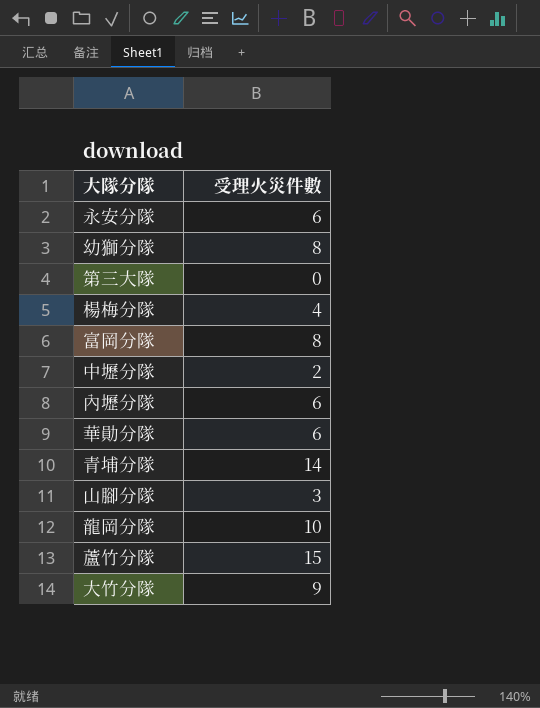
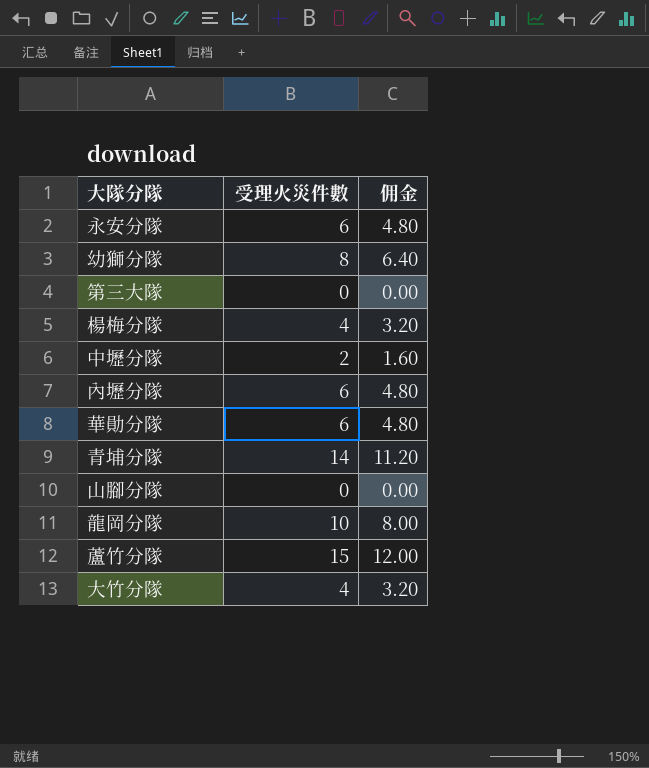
column 佣金 | formula: none -> [受理火災件數] * 0.8
row 富岡分隊: 8 -> none
山腳分隊 | 受理火災件數: 3 -> 0
大竹分隊 | 受理火災件數: 9 -> 4

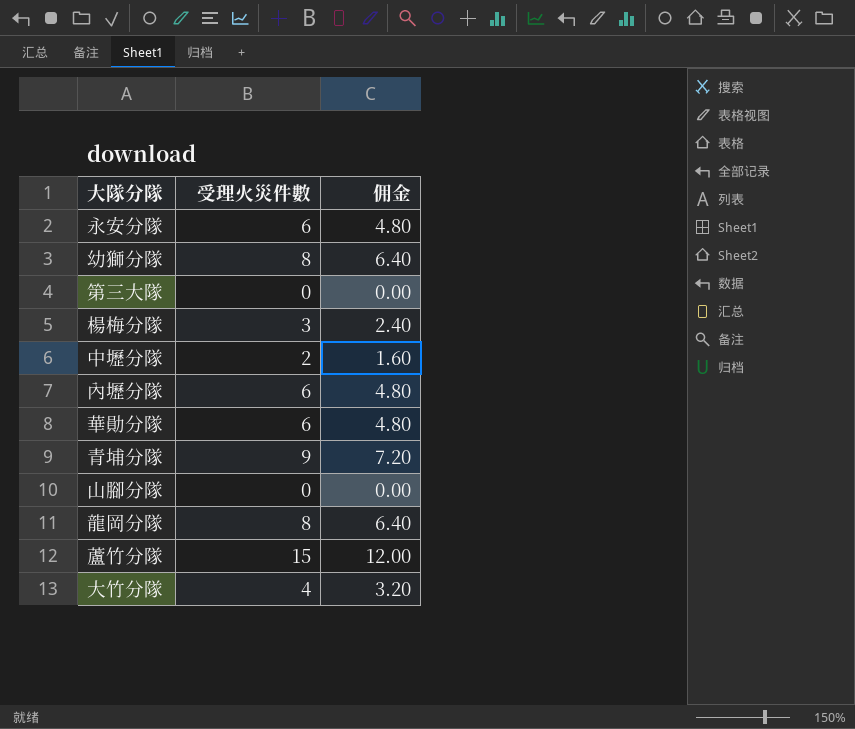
楊梅分隊 | 受理火災件數: 4 -> 3
楊梅分隊 | 佣金: 3.20 -> 2.40
青埔分隊 | 受理火災件數: 14 -> 9
青埔分隊 | 佣金: 11.20 -> 7.20
龍岡分隊 | 受理火災件數: 10 -> 8
龍岡分隊 | 佣金: 8.00 -> 6.40

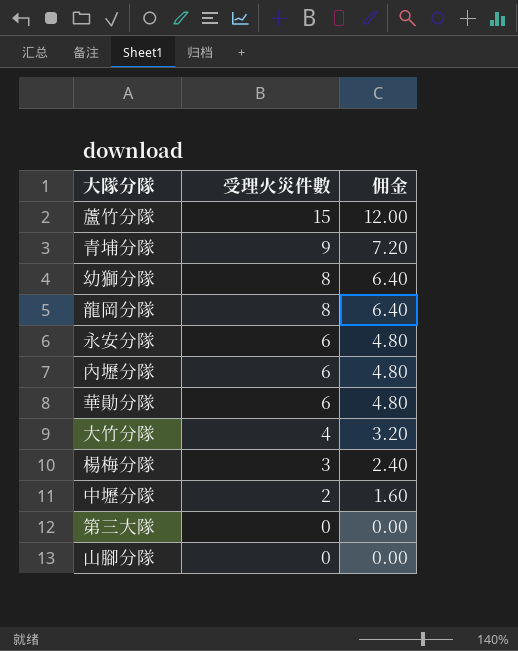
row order: none -> 受理火災件數 descending

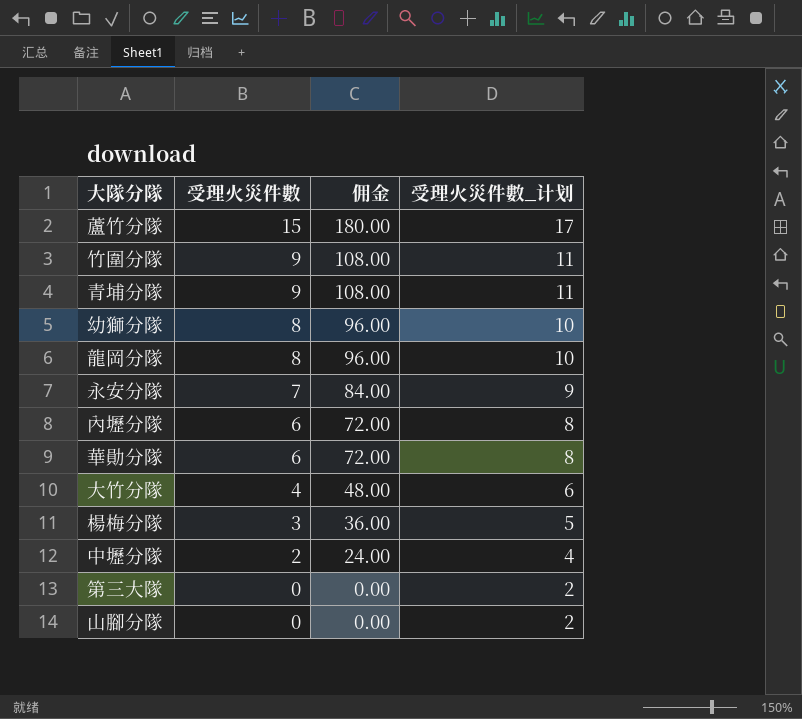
column 佣金 | formula: [受理火災件數] * 0.8 -> [受理火災件數] * 12
column 受理火災件數_计划 | formula: none -> [受理火災件數] + 2
row 竹圍分隊: none -> 9 | 108.00 | 11
永安分隊 | 受理火災件數: 6 -> 7

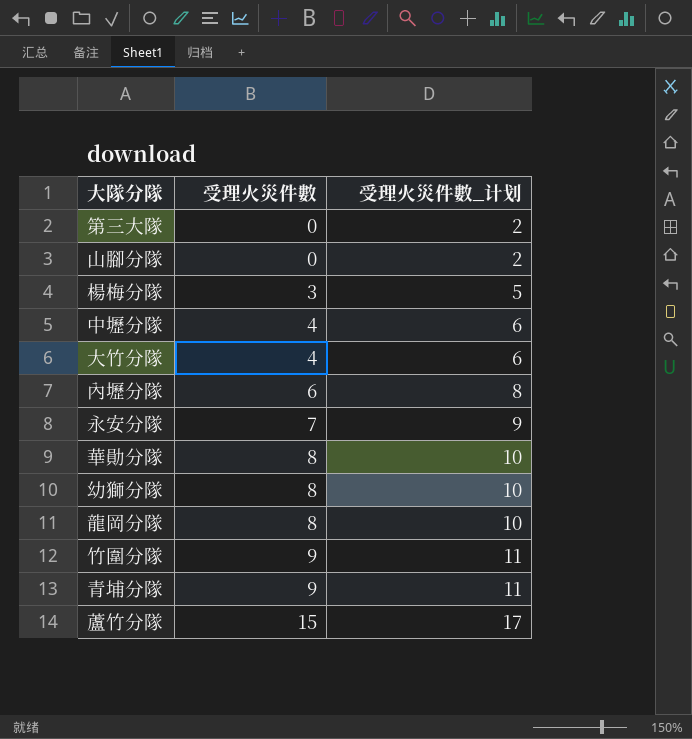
row order: 受理火災件數 descending -> 受理火災件數 ascending
column 佣金 | formula: [受理火災件數] * 12 -> none
中壢分隊 | 受理火災件數: 2 -> 4
中壢分隊 | 受理火災件數_计划: 4 -> 6
華勛分隊 | 受理火災件數: 6 -> 8
華勛分隊 | 受理火災件數_计划: 8 -> 10

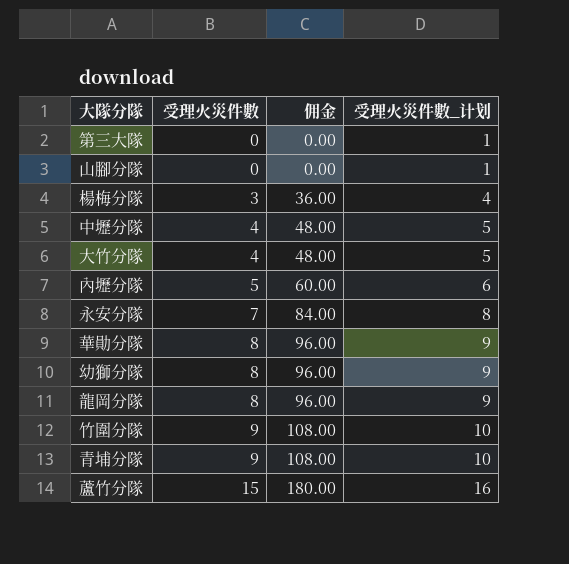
column 佣金 | formula: none -> [受理火災件數] * 12
column 受理火災件數_计划 | formula: [受理火災件數] + 2 -> [受理火災件數] + 1
內壢分隊 | 受理火災件數: 6 -> 5

